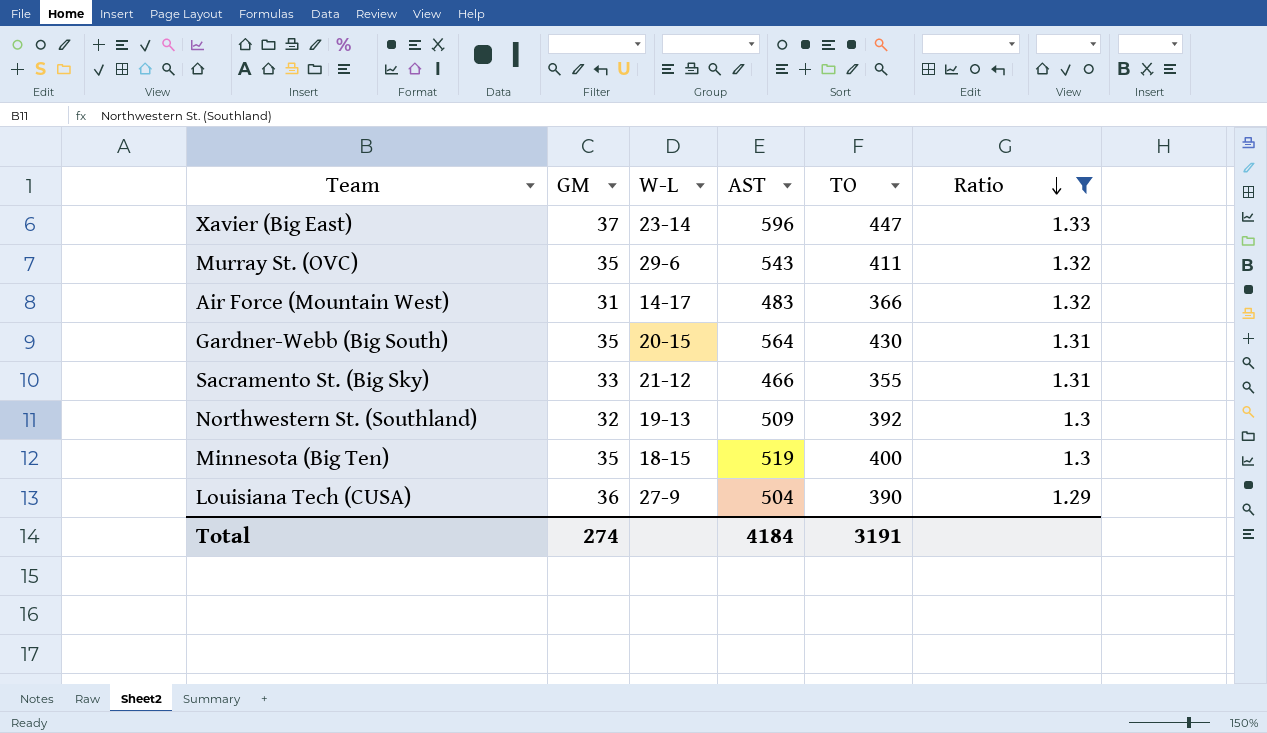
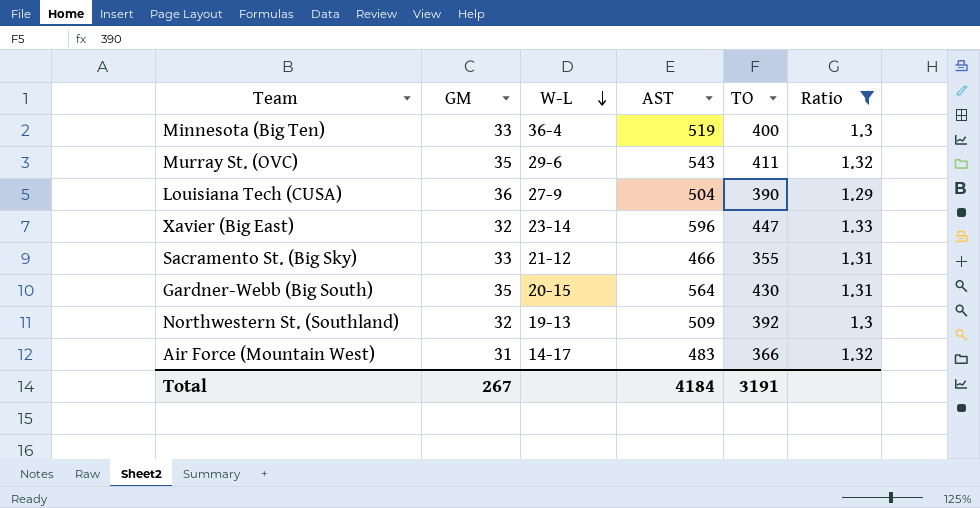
row order: Ratio descending -> W-L descending
Minnesota (Big Ten) | GM: 35 -> 33
Minnesota (Big Ten) | W-L: 18-15 -> 36-4
Xavier (Big East) | GM: 37 -> 32
Total | GM: 274 -> 267

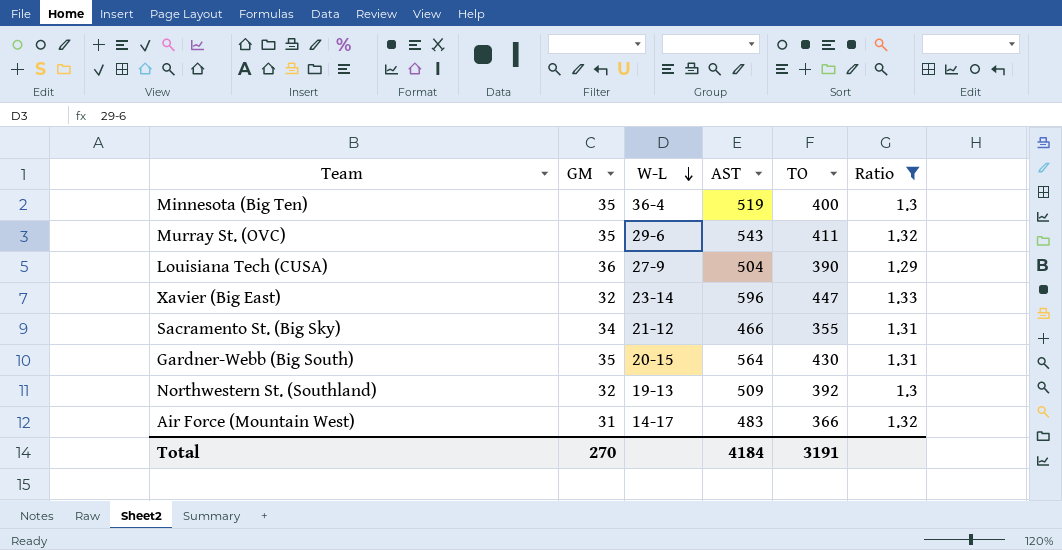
Minnesota (Big Ten) | GM: 33 -> 35
Sacramento St. (Big Sky) | GM: 33 -> 34
Total | GM: 267 -> 270

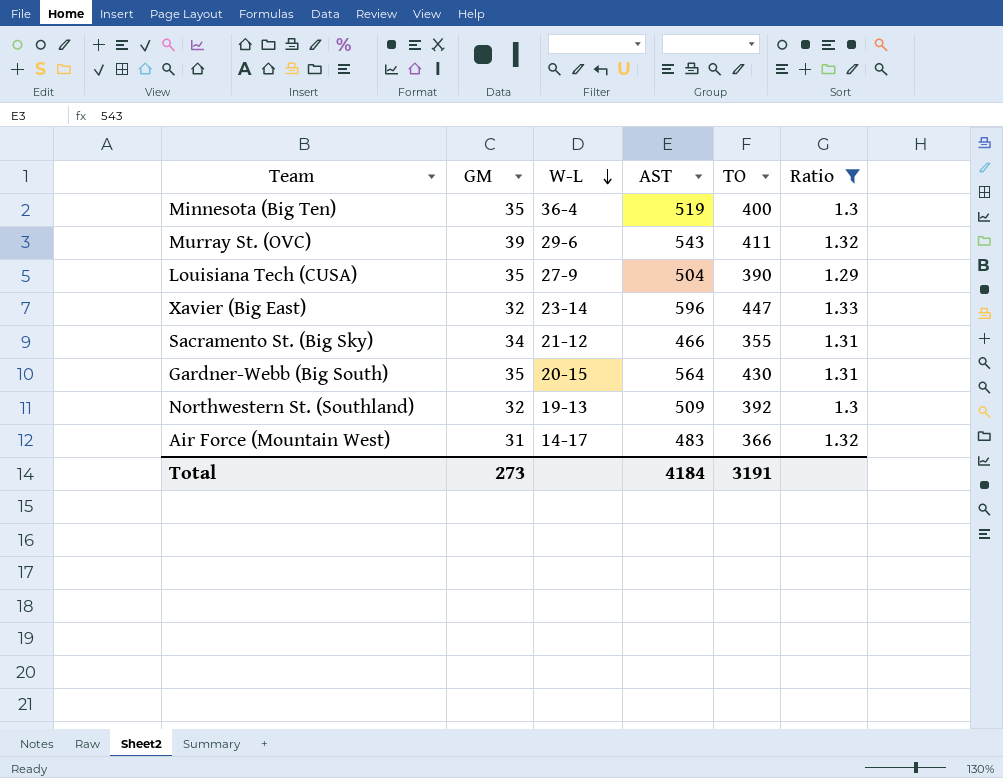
Murray St. (OVC) | GM: 35 -> 39
Louisiana Tech (CUSA) | GM: 36 -> 35
Total | GM: 270 -> 273

